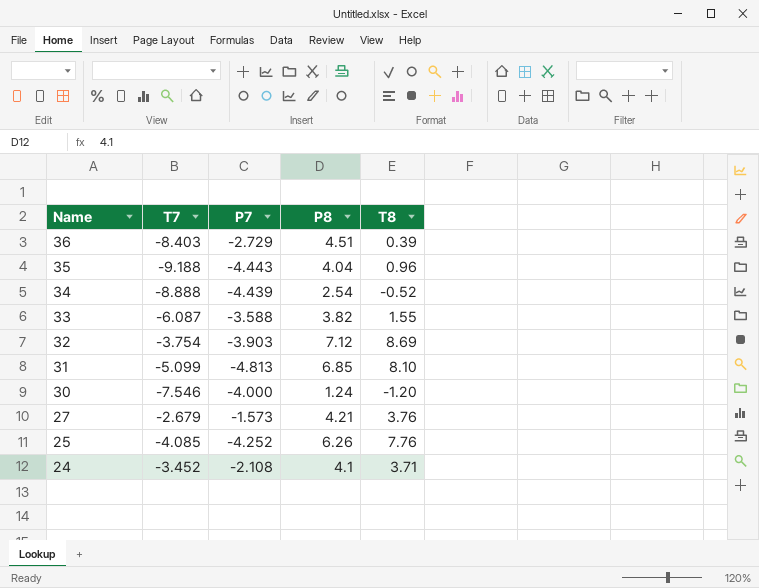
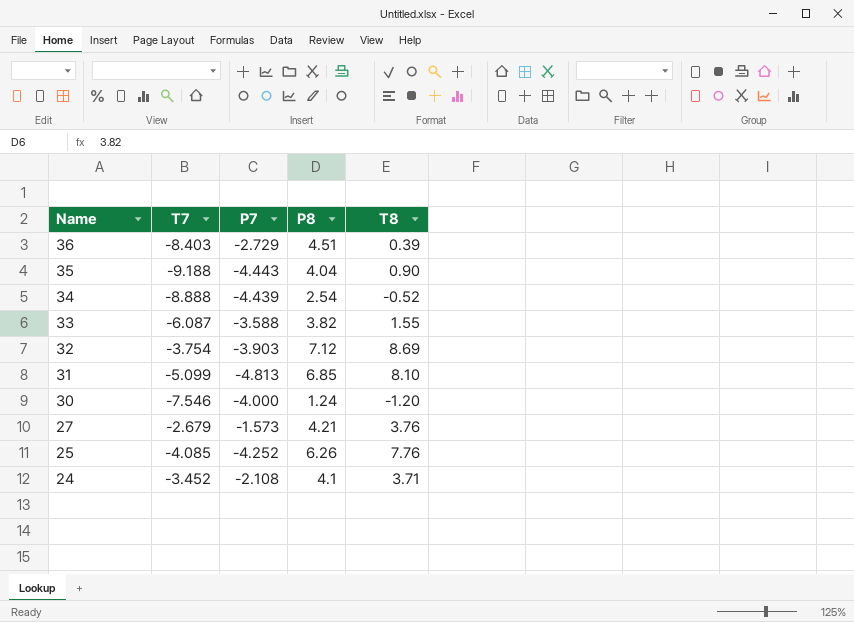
35 | T8: 0.96 -> 0.90

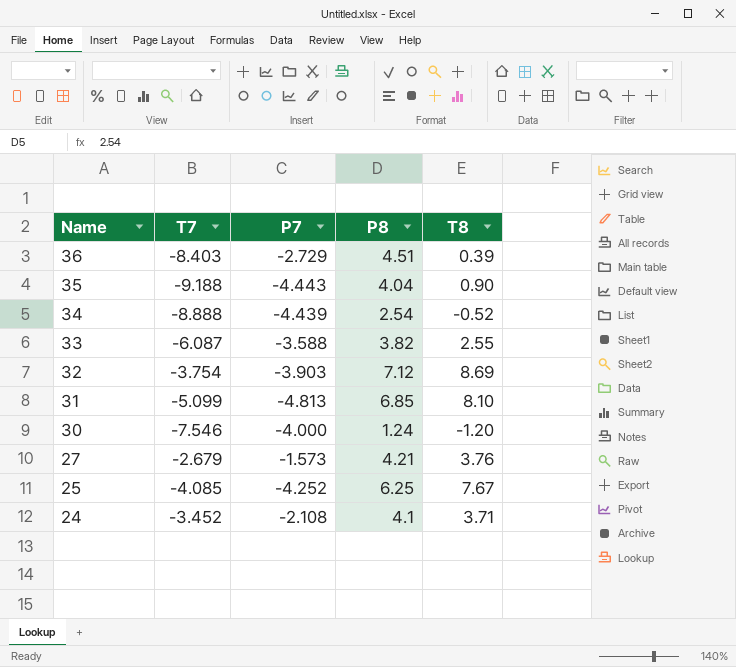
33 | T8: 1.55 -> 2.55
25 | P8: 6.26 -> 6.25
25 | T8: 7.76 -> 7.67

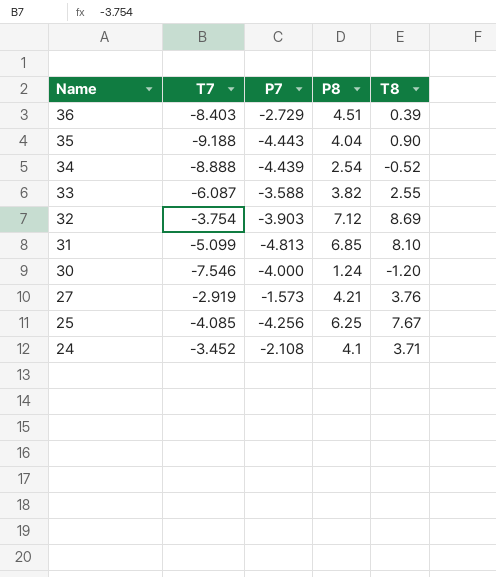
27 | T7: -2.679 -> -2.919
25 | P7: -4.252 -> -4.256

